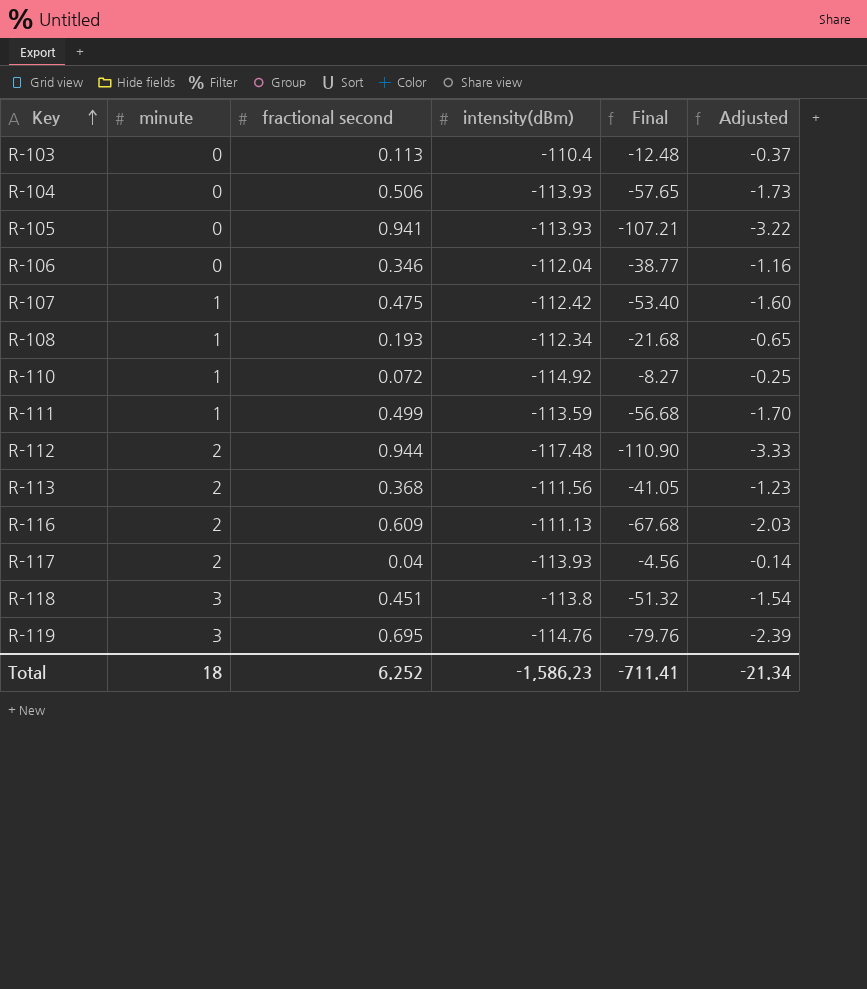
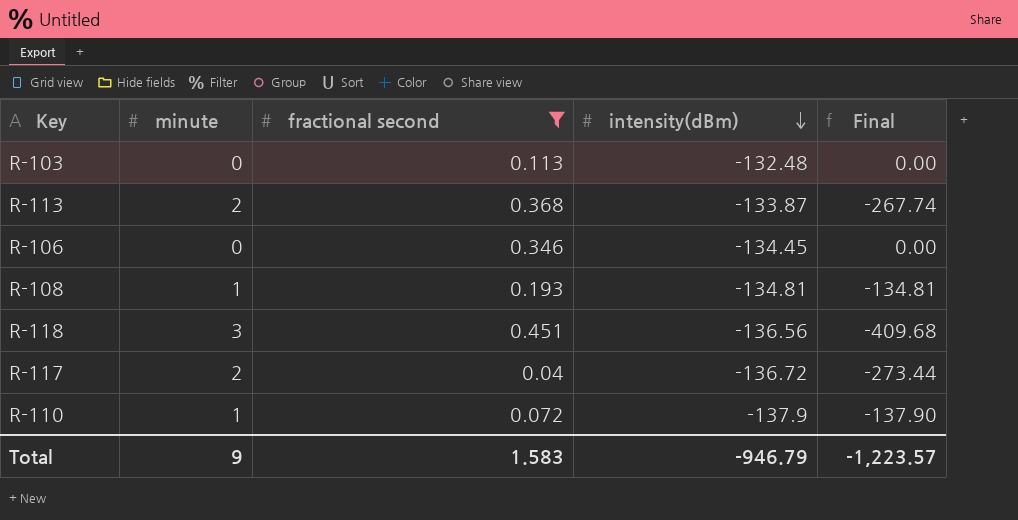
filter: none -> fractional second <= 0.451
row order: Key ascending -> intensity(dBm) descending
column Adjusted | formula: [Final] * 0.03 -> none
column Final | formula: [fractional second] * [intensity(dBm)] -> [minute] * [intensity(dBm)]
R-103 | intensity(dBm): -110.4 -> -132.48
R-113 | intensity(dBm): -111.56 -> -133.87
R-106 | intensity(dBm): -112.04 -> -134.45
R-108 | intensity(dBm): -112.34 -> -134.81
R-118 | intensity(dBm): -113.8 -> -136.56
R-117 | intensity(dBm): -113.93 -> -136.72
R-110 | intensity(dBm): -114.92 -> -137.9
Total | minute: 18 -> 9
Total | fractional second: 6.252 -> 1.583
Total | intensity(dBm): -1,586.23 -> -946.79
Total | Final: -711.41 -> -1,223.57

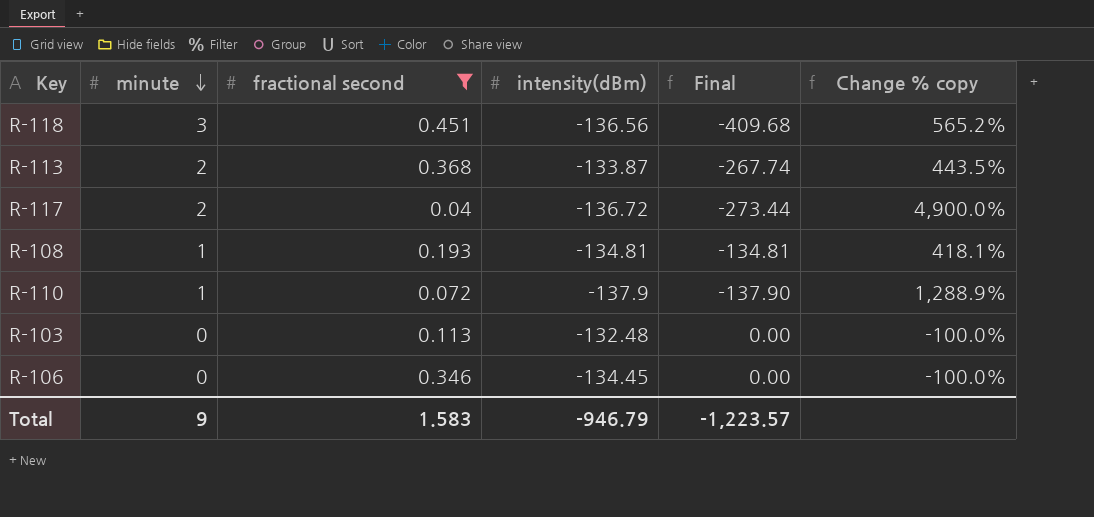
row order: intensity(dBm) descending -> minute descending
column Change % copy | formula: none -> ([minute] - [fractional second]) / [fractional second]

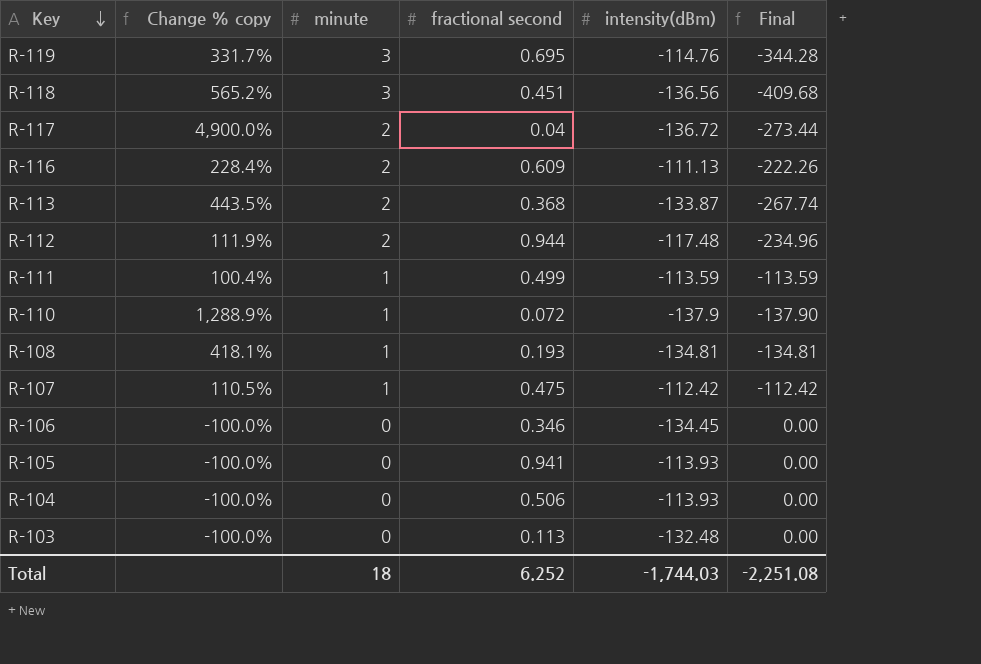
filter: fractional second <= 0.451 -> none
row order: minute descending -> Key descending
column Change % copy | position: 6 -> 2
Total | minute: 9 -> 18
Total | fractional second: 1.583 -> 6.252
Total | intensity(dBm): -946.79 -> -1,744.03
Total | Final: -1,223.57 -> -2,251.08

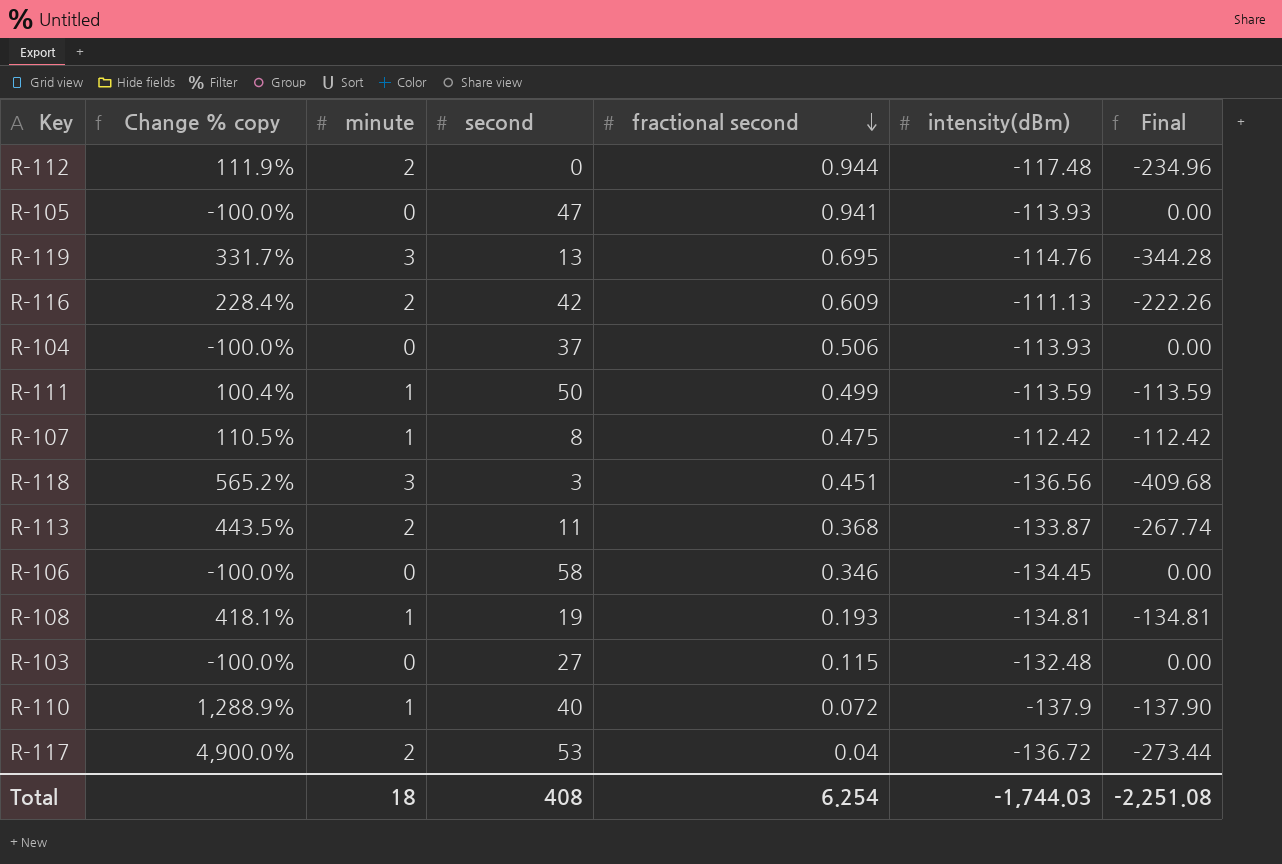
row order: Key descending -> fractional second descending
column second | position: none -> 4
R-103 | fractional second: 0.113 -> 0.115
Total | fractional second: 6.252 -> 6.254

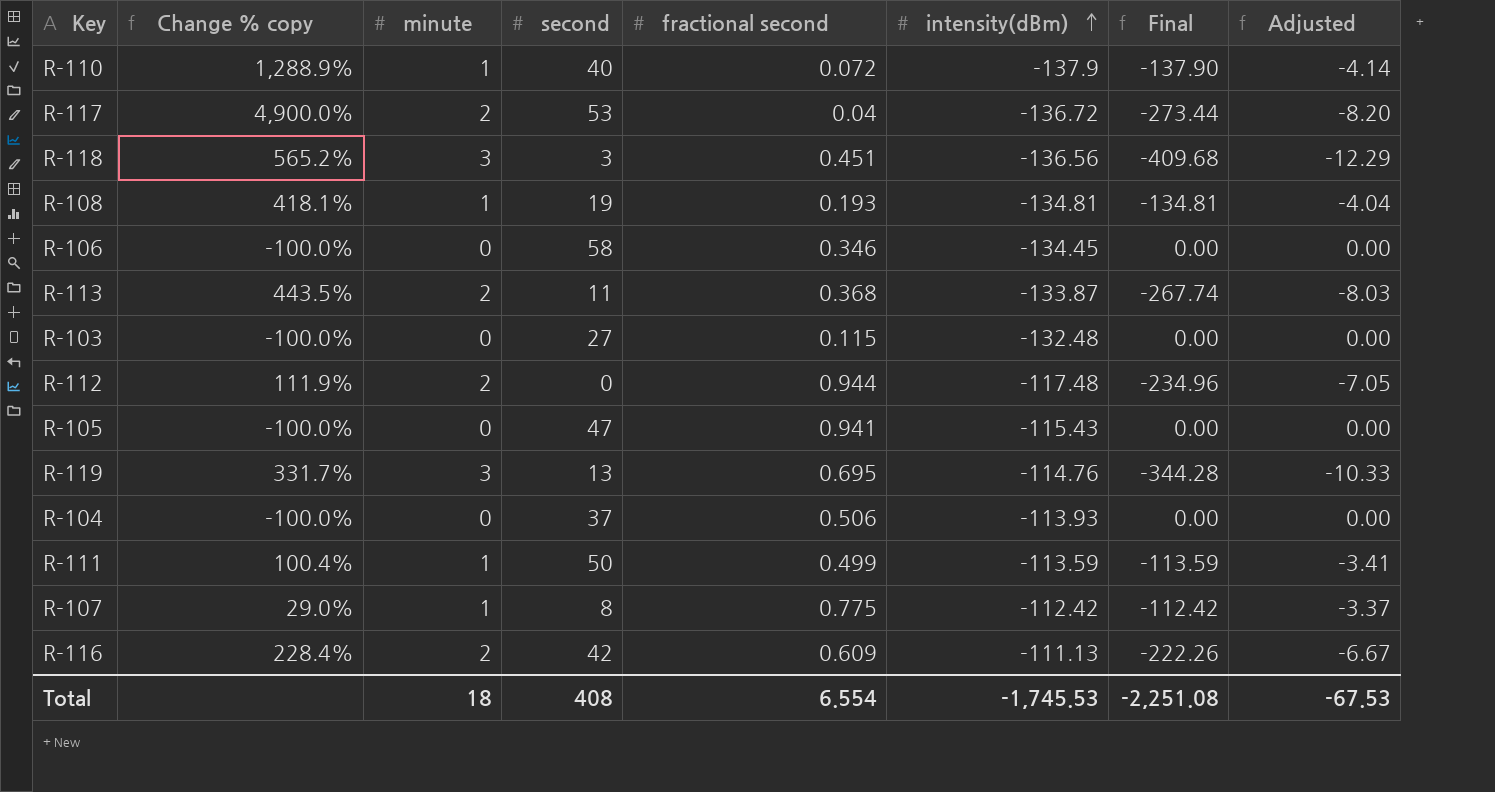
row order: fractional second descending -> intensity(dBm) ascending
column Adjusted | formula: none -> [Final] * 0.03
R-105 | intensity(dBm): -113.93 -> -115.43
R-107 | Change % copy: 110.5% -> 29.0%
R-107 | fractional second: 0.475 -> 0.775
Total | fractional second: 6.254 -> 6.554
Total | intensity(dBm): -1,744.03 -> -1,745.53

